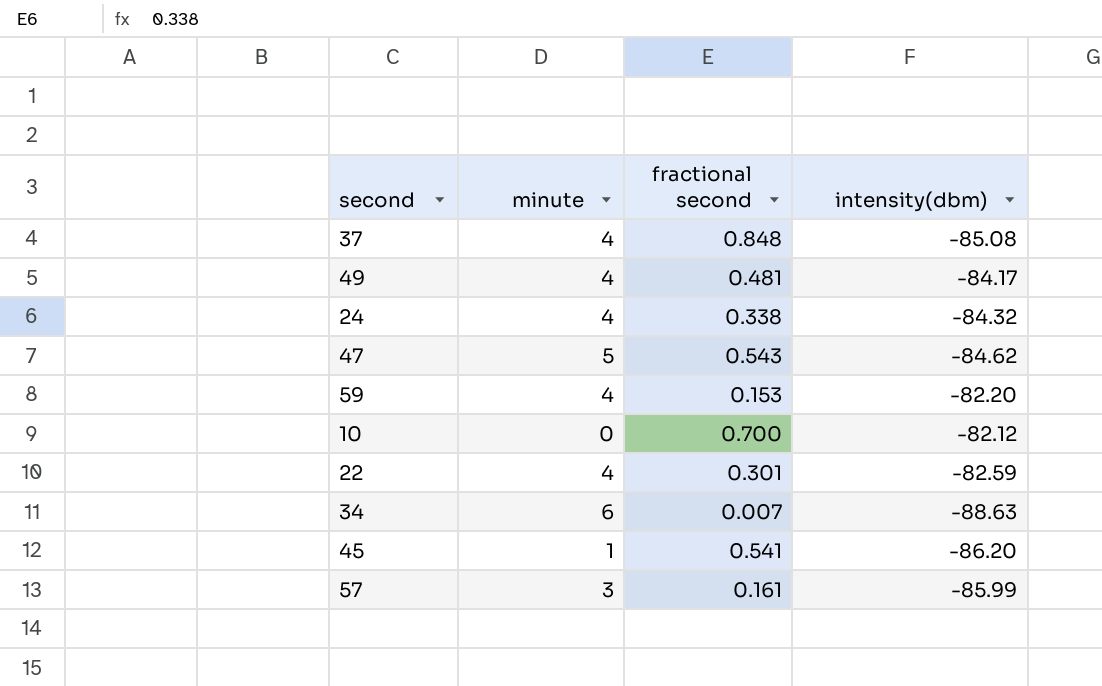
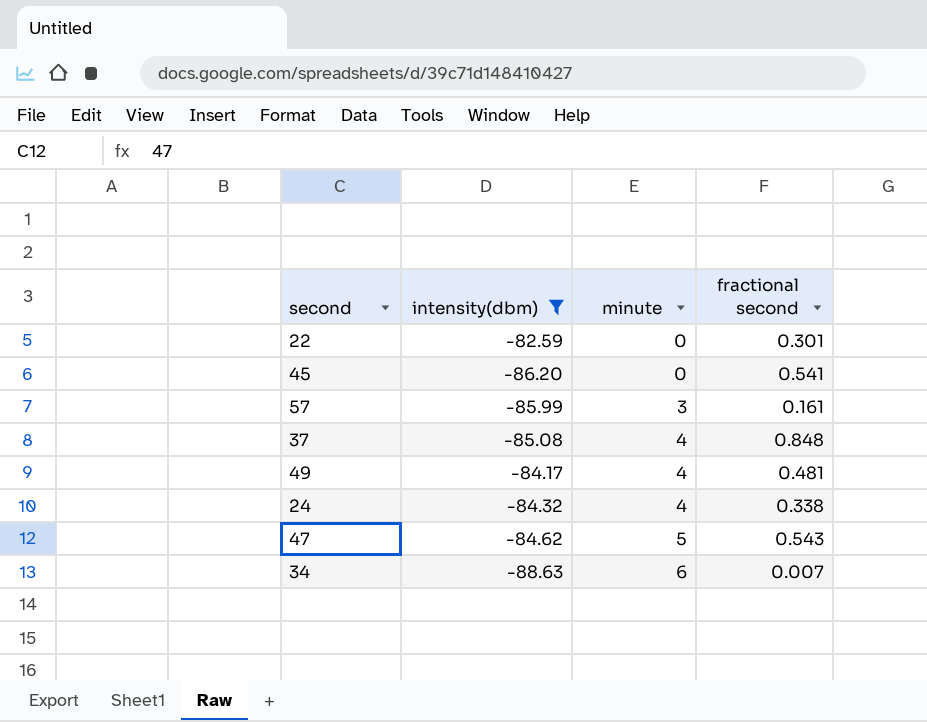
filter: none -> intensity(dbm) <= -82.59
row order: none -> minute ascending
column intensity(dbm) | position: 4 -> 2
22 | minute: 4 -> 0
45 | minute: 1 -> 0

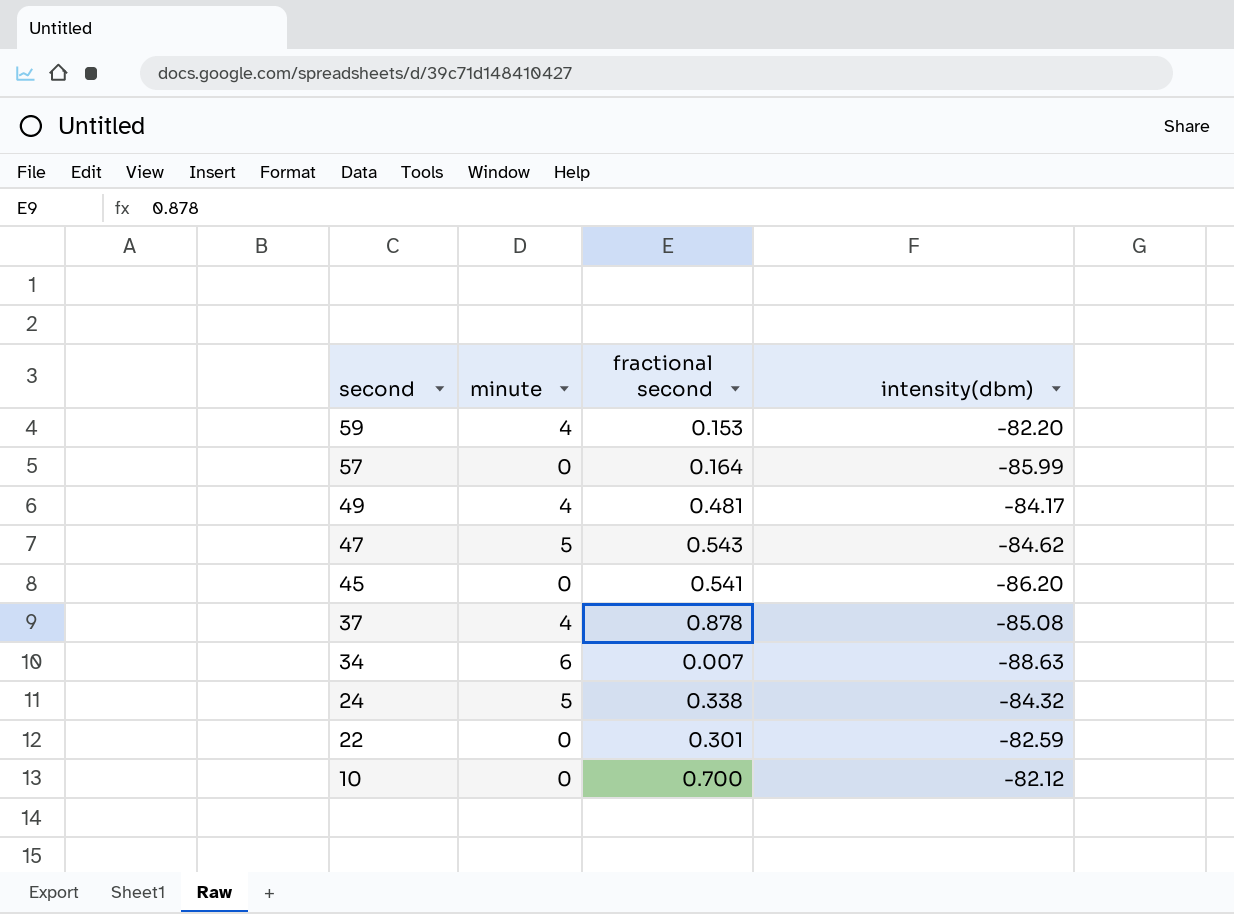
filter: intensity(dbm) <= -82.59 -> none
row order: minute ascending -> second descending
column intensity(dbm) | position: 2 -> 4
57 | minute: 3 -> 0
57 | fractional second: 0.161 -> 0.164
37 | fractional second: 0.848 -> 0.878
24 | minute: 4 -> 5

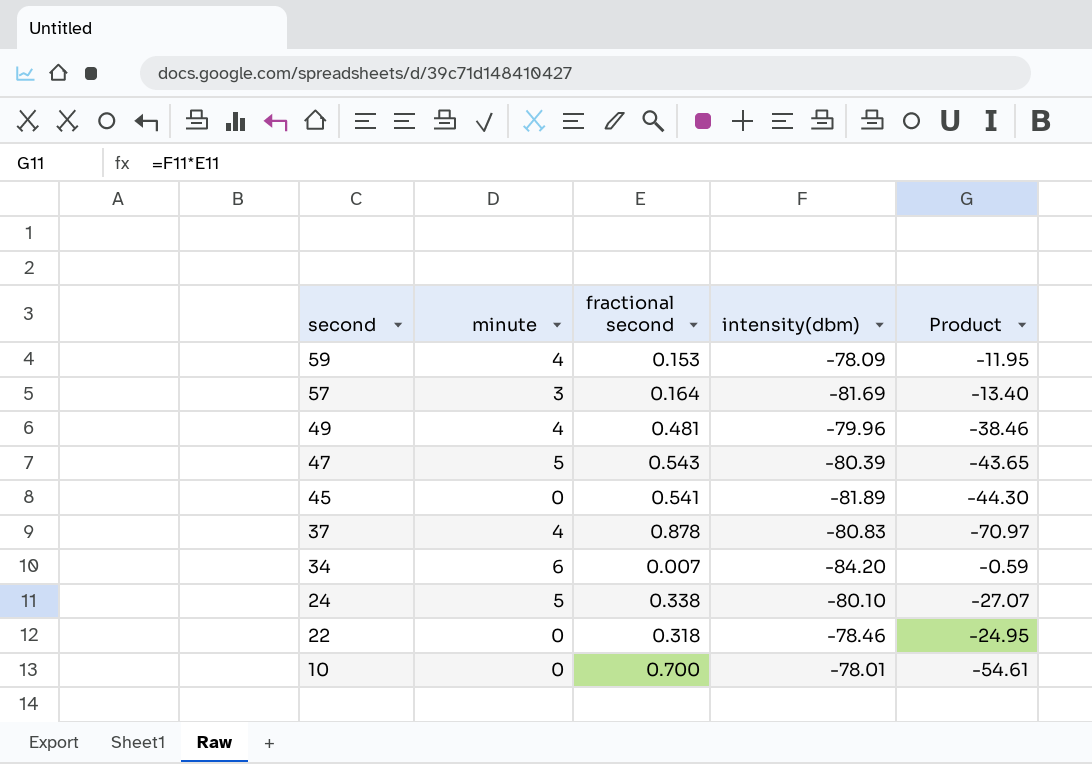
column Product | formula: none -> [fractional second] * [intensity(dbm)]
59 | intensity(dbm): -82.20 -> -78.09
57 | minute: 0 -> 3
57 | intensity(dbm): -85.99 -> -81.69
49 | intensity(dbm): -84.17 -> -79.96
47 | intensity(dbm): -84.62 -> -80.39
45 | intensity(dbm): -86.20 -> -81.89
37 | intensity(dbm): -85.08 -> -80.83
34 | intensity(dbm): -88.63 -> -84.20
24 | intensity(dbm): -84.32 -> -80.10
22 | fractional second: 0.301 -> 0.318
22 | intensity(dbm): -82.59 -> -78.46
10 | intensity(dbm): -82.12 -> -78.01

